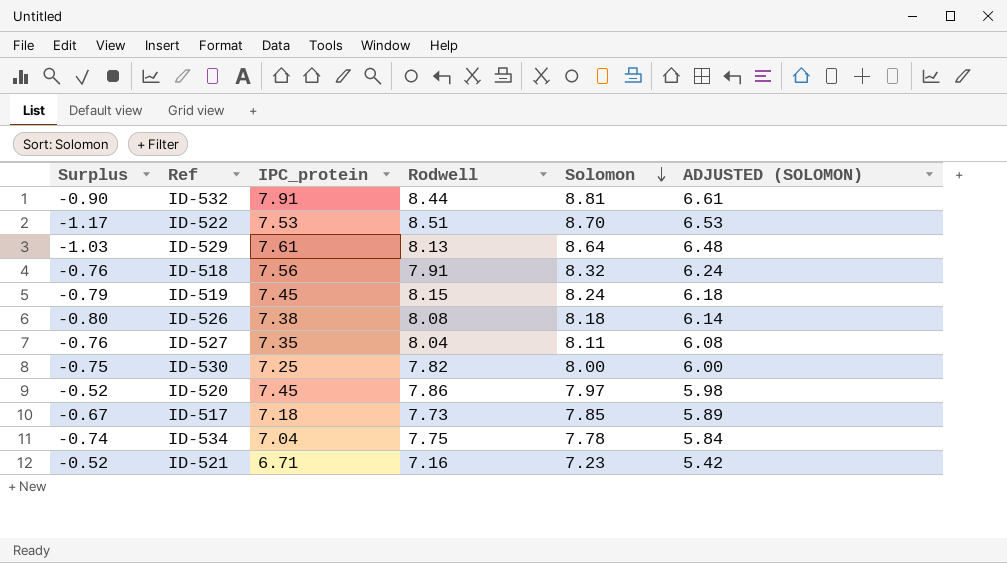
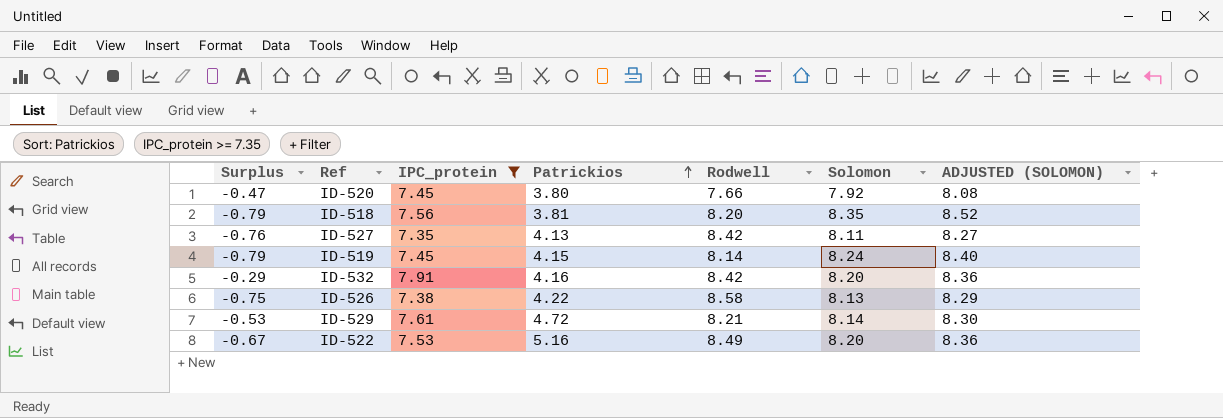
filter: none -> IPC_protein >= 7.35
row order: Solomon descending -> Patrickios ascending
column Patrickios | position: none -> 4
column ADJUSTED (SOLOMON) | formula: [Solomon] * 0.75 -> [Solomon] * 1.02
ID-520 | Surplus: -0.52 -> -0.47
ID-520 | Rodwell: 7.86 -> 7.66
ID-520 | Solomon: 7.97 -> 7.92
ID-518 | Surplus: -0.76 -> -0.79
ID-518 | Rodwell: 7.91 -> 8.20
ID-518 | Solomon: 8.32 -> 8.35
ID-527 | Rodwell: 8.04 -> 8.42
ID-519 | Rodwell: 8.15 -> 8.14
ID-532 | Surplus: -0.90 -> -0.29
ID-532 | Rodwell: 8.44 -> 8.42
ID-532 | Solomon: 8.81 -> 8.20
ID-526 | Surplus: -0.80 -> -0.75
ID-526 | Rodwell: 8.08 -> 8.58
ID-526 | Solomon: 8.18 -> 8.13
ID-529 | Surplus: -1.03 -> -0.53
ID-529 | Rodwell: 8.13 -> 8.21
ID-529 | Solomon: 8.64 -> 8.14
ID-522 | Surplus: -1.17 -> -0.67
ID-522 | Rodwell: 8.51 -> 8.49
ID-522 | Solomon: 8.70 -> 8.20

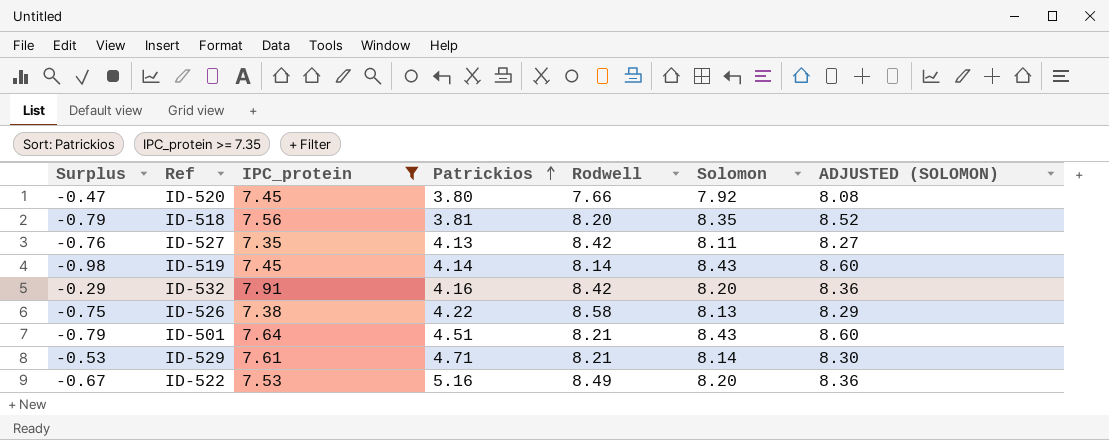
ID-519 | Surplus: -0.79 -> -0.98
ID-519 | Patrickios: 4.15 -> 4.14
ID-519 | Solomon: 8.24 -> 8.43
ID-519 | ADJUSTED (SOLOMON): 8.40 -> 8.60
row ID-501: none -> -0.79 | 7.64 | 4.51 | 8.21 | 8.43 | 8.60
ID-529 | Patrickios: 4.72 -> 4.71

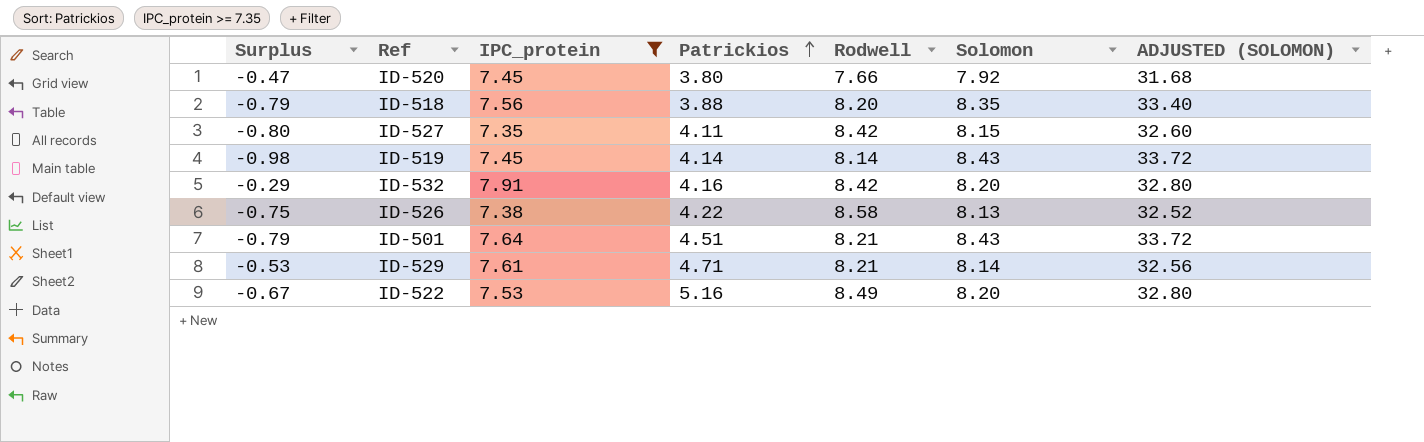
column ADJUSTED (SOLOMON) | formula: [Solomon] * 1.02 -> [Solomon] * 4
ID-518 | Patrickios: 3.81 -> 3.88
ID-527 | Surplus: -0.76 -> -0.80
ID-527 | Patrickios: 4.13 -> 4.11
ID-527 | Solomon: 8.11 -> 8.15

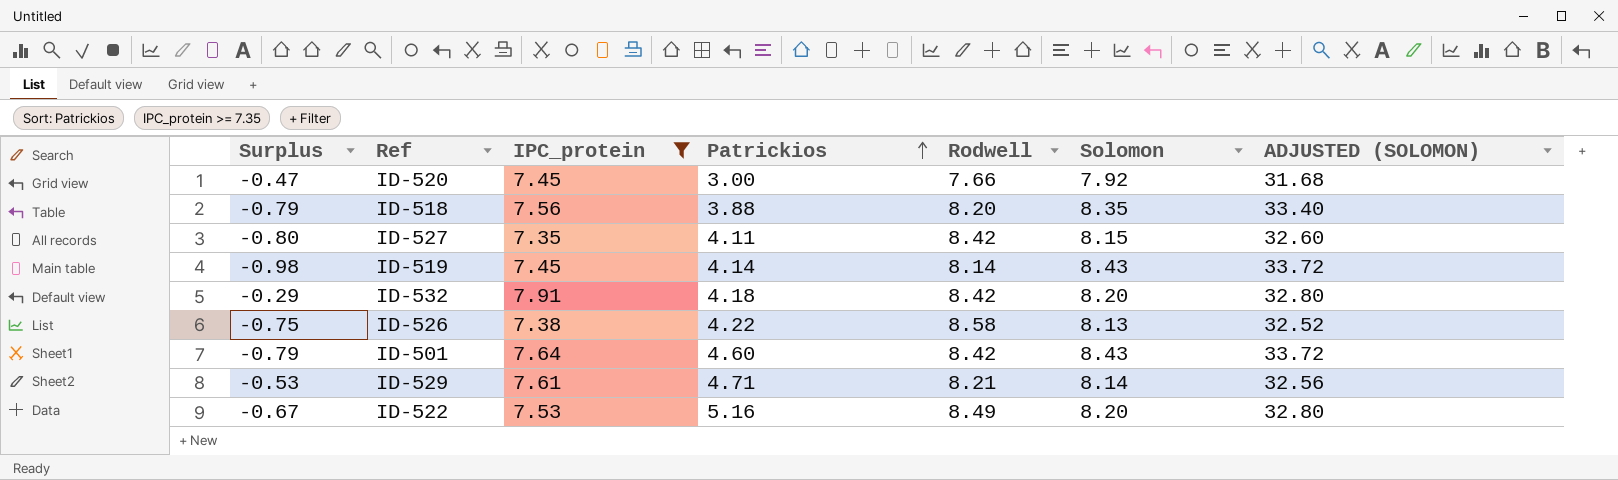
ID-520 | Patrickios: 3.80 -> 3.00
ID-532 | Patrickios: 4.16 -> 4.18
ID-501 | Patrickios: 4.51 -> 4.60
ID-501 | Rodwell: 8.21 -> 8.42

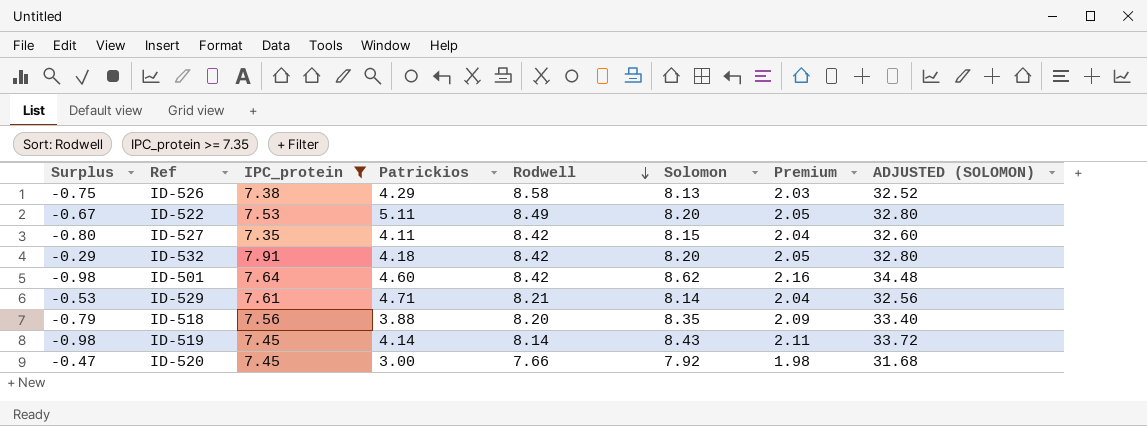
row order: Patrickios ascending -> Rodwell descending
column Premium | formula: none -> [Solomon] * 0.25
ID-526 | Patrickios: 4.22 -> 4.29
ID-522 | Patrickios: 5.16 -> 5.11
ID-501 | Surplus: -0.79 -> -0.98
ID-501 | Solomon: 8.43 -> 8.62
ID-501 | ADJUSTED (SOLOMON): 33.72 -> 34.48

